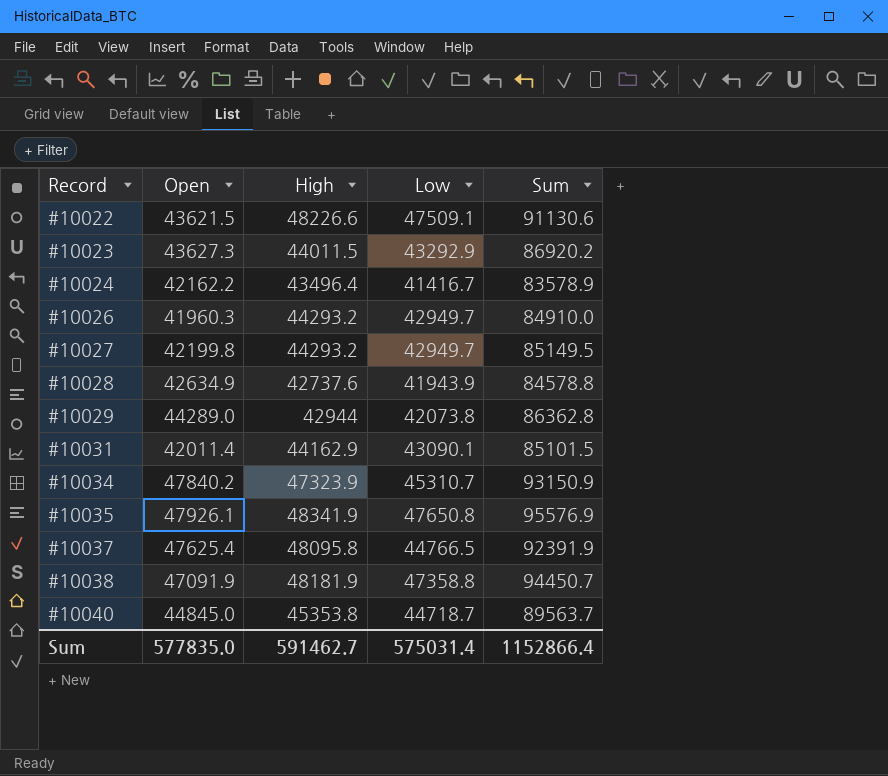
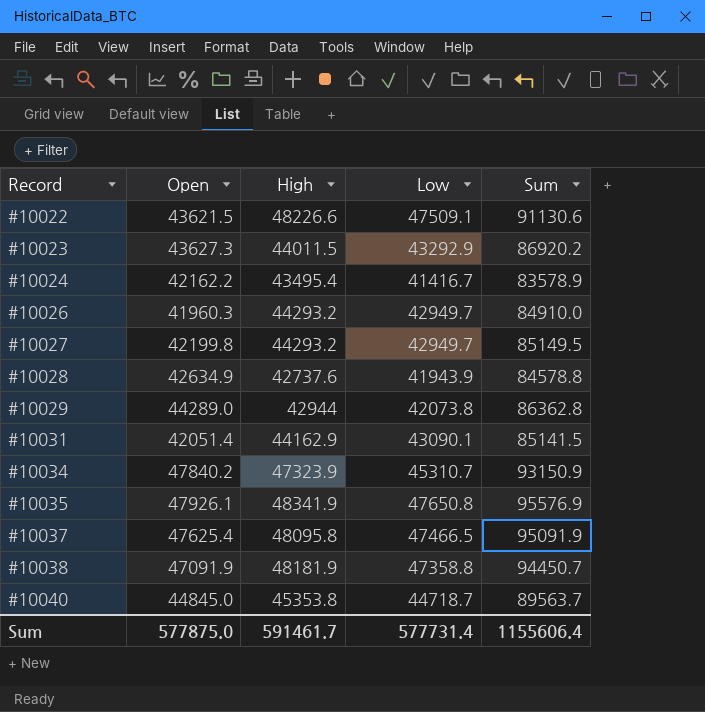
#10024 | High: 43496.4 -> 43495.4
#10031 | Open: 42011.4 -> 42051.4
#10031 | Sum: 85101.5 -> 85141.5
#10037 | Low: 44766.5 -> 47466.5
#10037 | Sum: 92391.9 -> 95091.9
Sum | Open: 577835.0 -> 577875.0
Sum | High: 591462.7 -> 591461.7
Sum | Low: 575031.4 -> 577731.4
Sum | Sum: 1152866.4 -> 1155606.4

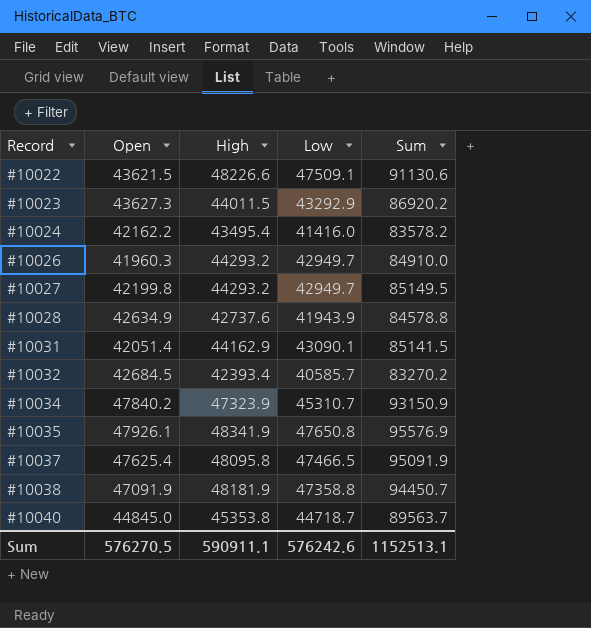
row #10029: 44289.0 | 42944 | 42073.8 | 86362.8 -> none
#10024 | Low: 41416.7 -> 41416.0
#10024 | Sum: 83578.9 -> 83578.2
row #10032: none -> 42684.5 | 42393.4 | 40585.7 | 83270.2
Sum | Open: 577875.0 -> 576270.5
Sum | High: 591461.7 -> 590911.1
Sum | Low: 577731.4 -> 576242.6
Sum | Sum: 1155606.4 -> 1152513.1

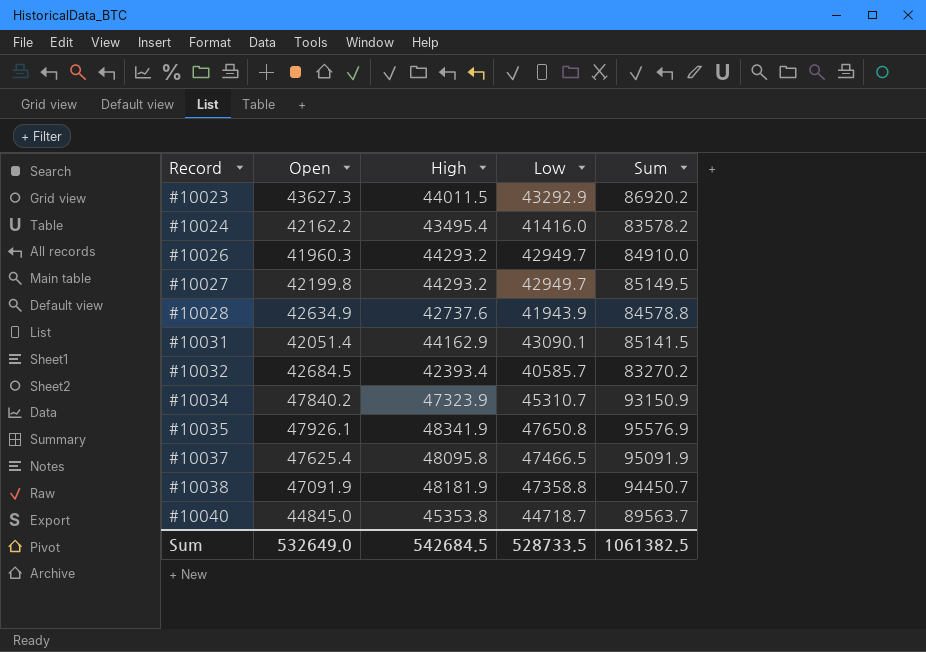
row #10022: 43621.5 | 48226.6 | 47509.1 | 91130.6 -> none
Sum | Open: 576270.5 -> 532649.0
Sum | High: 590911.1 -> 542684.5
Sum | Low: 576242.6 -> 528733.5
Sum | Sum: 1152513.1 -> 1061382.5

